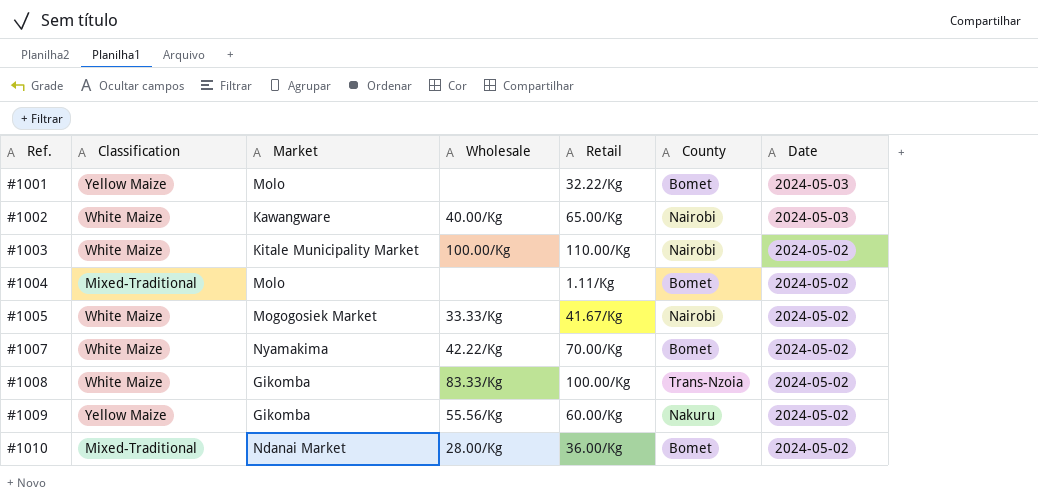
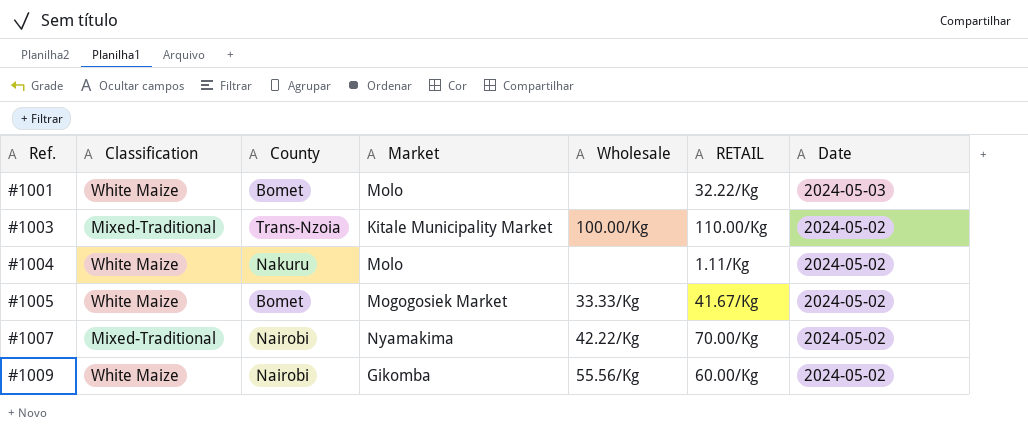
column County | position: 6 -> 3
column name: Retail -> RETAIL
row #1002: White Maize | Kawangware | 40.00/Kg | 65.00/Kg | Nairobi | 2024-05-03 -> none
row #1008: White Maize | Gikomba | 83.33/Kg | 100.00/Kg | Trans-Nzoia | 2024-05-02 -> none
row #1010: Mixed-Traditional | Ndanai Market | 28.00/Kg | 36.00/Kg | Bomet | 2024-05-02 -> none
#1001 | Classification: Yellow Maize -> White Maize
#1003 | Classification: White Maize -> Mixed-Traditional
#1003 | County: Nairobi -> Trans-Nzoia
#1004 | Classification: Mixed-Traditional -> White Maize
#1004 | County: Bomet -> Nakuru
#1005 | County: Nairobi -> Bomet
#1007 | Classification: White Maize -> Mixed-Traditional
#1007 | County: Bomet -> Nairobi
#1009 | Classification: Yellow Maize -> White Maize
#1009 | County: Nakuru -> Nairobi

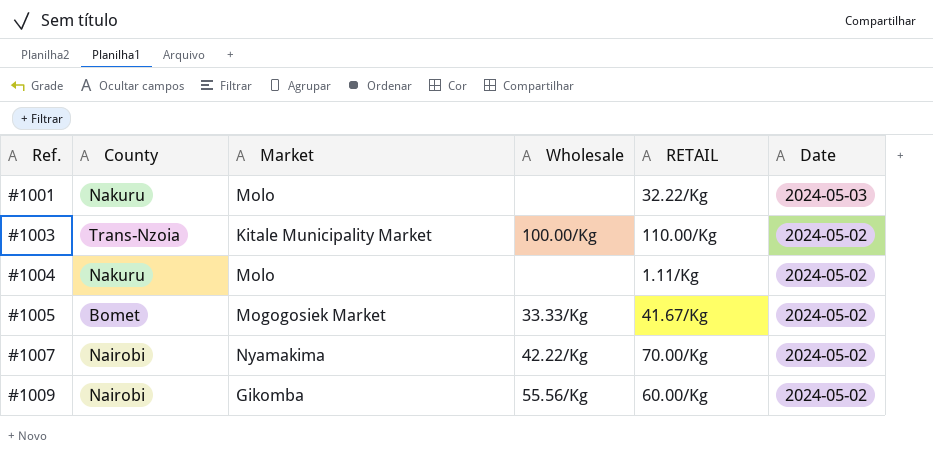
column Classification | position: 2 -> none
#1001 | County: Bomet -> Nakuru

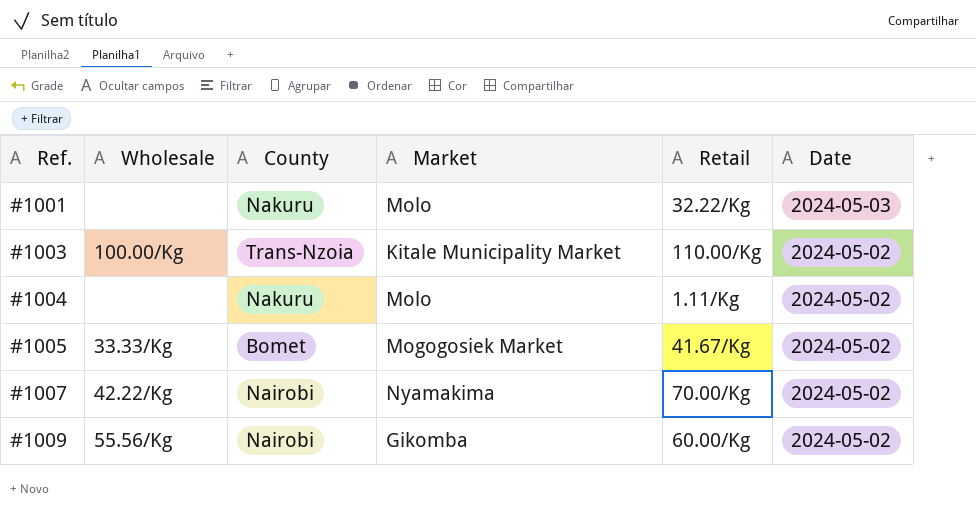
column Wholesale | position: 4 -> 2
column name: RETAIL -> Retail

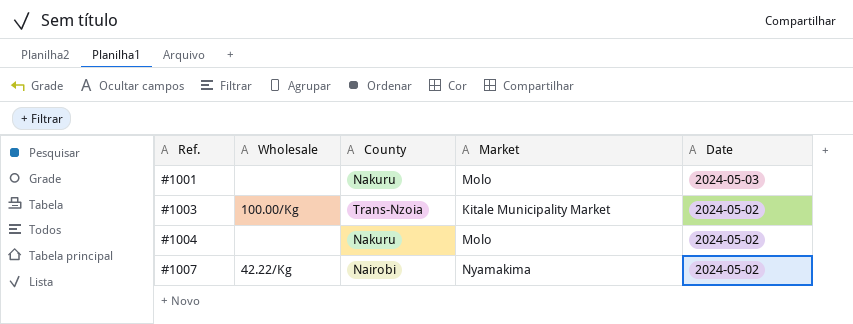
column Retail | position: 5 -> none
row #1005: 33.33/Kg | Bomet | Mogogosiek Market | 41.67/Kg | 2024-05-02 -> none
row #1009: 55.56/Kg | Nairobi | Gikomba | 60.00/Kg | 2024-05-02 -> none

